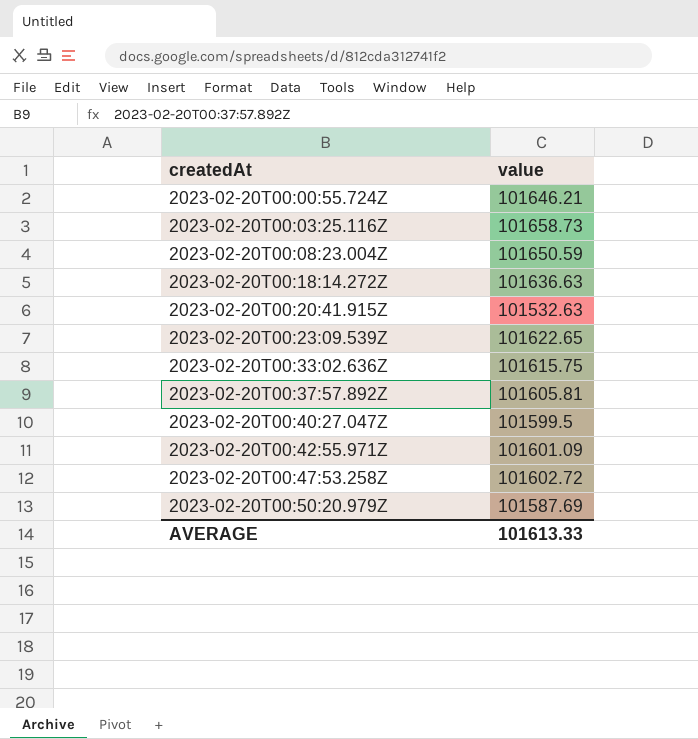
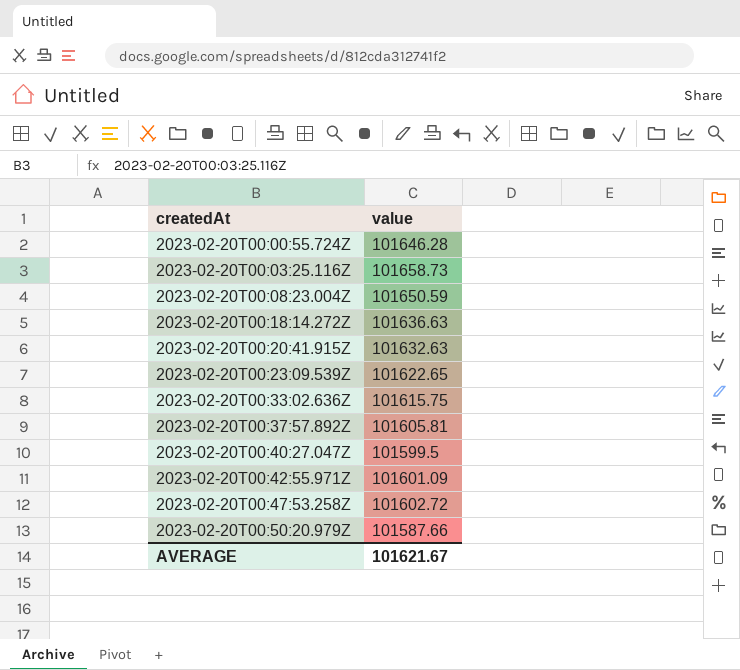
2023-02-20T00:00:55.724Z | value: 101646.21 -> 101646.28
2023-02-20T00:20:41.915Z | value: 101532.63 -> 101632.63
2023-02-20T00:50:20.979Z | value: 101587.69 -> 101587.66
AVERAGE | value: 101613.33 -> 101621.67

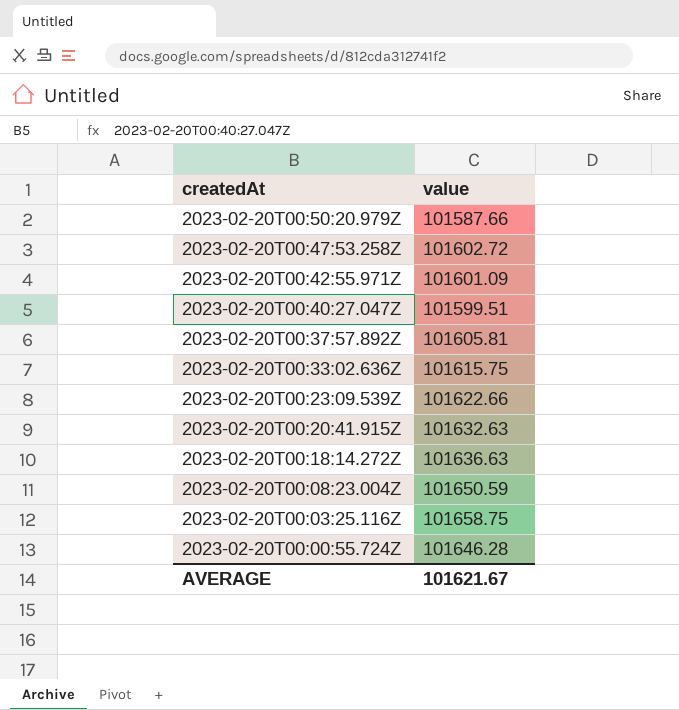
row order: createdAt ascending -> createdAt descending
2023-02-20T00:40:27.047Z | value: 101599.5 -> 101599.51
2023-02-20T00:23:09.539Z | value: 101622.65 -> 101622.66
2023-02-20T00:03:25.116Z | value: 101658.73 -> 101658.75

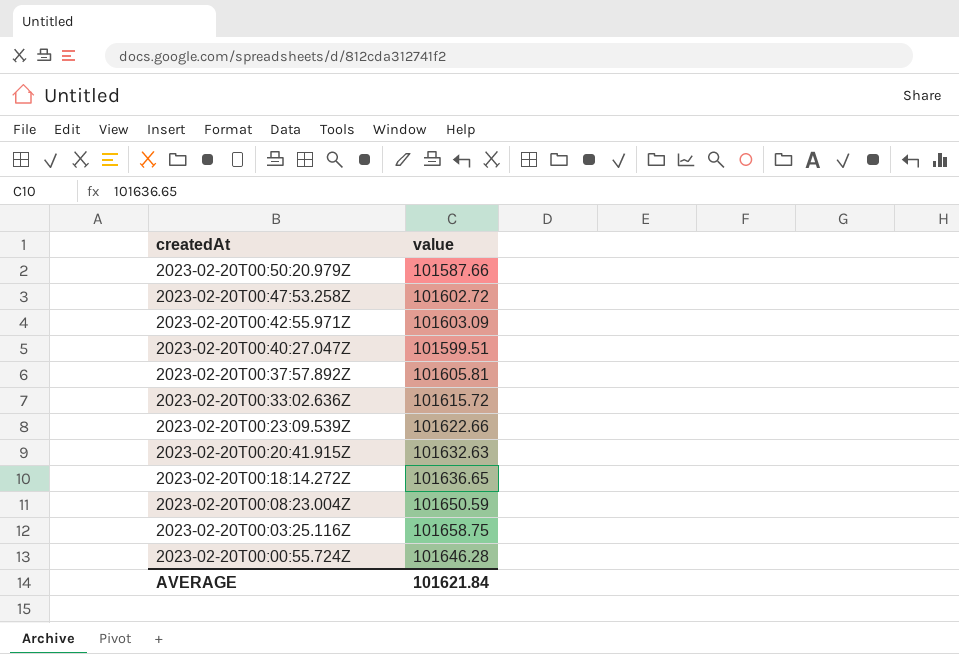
2023-02-20T00:42:55.971Z | value: 101601.09 -> 101603.09
2023-02-20T00:33:02.636Z | value: 101615.75 -> 101615.72
2023-02-20T00:18:14.272Z | value: 101636.63 -> 101636.65
AVERAGE | value: 101621.67 -> 101621.84

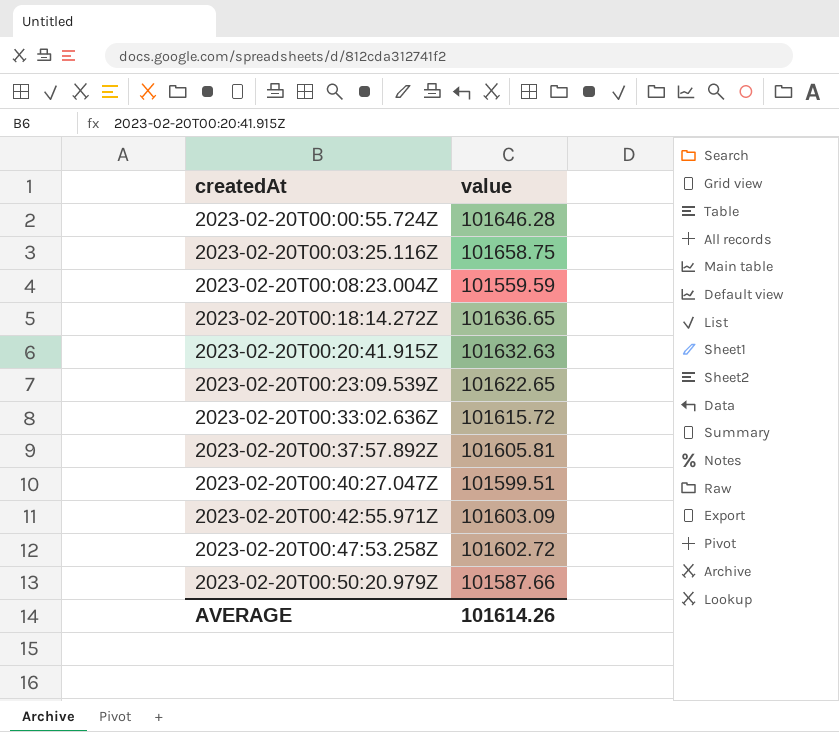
row order: createdAt descending -> createdAt ascending
2023-02-20T00:08:23.004Z | value: 101650.59 -> 101559.59
2023-02-20T00:23:09.539Z | value: 101622.66 -> 101622.65
AVERAGE | value: 101621.84 -> 101614.26

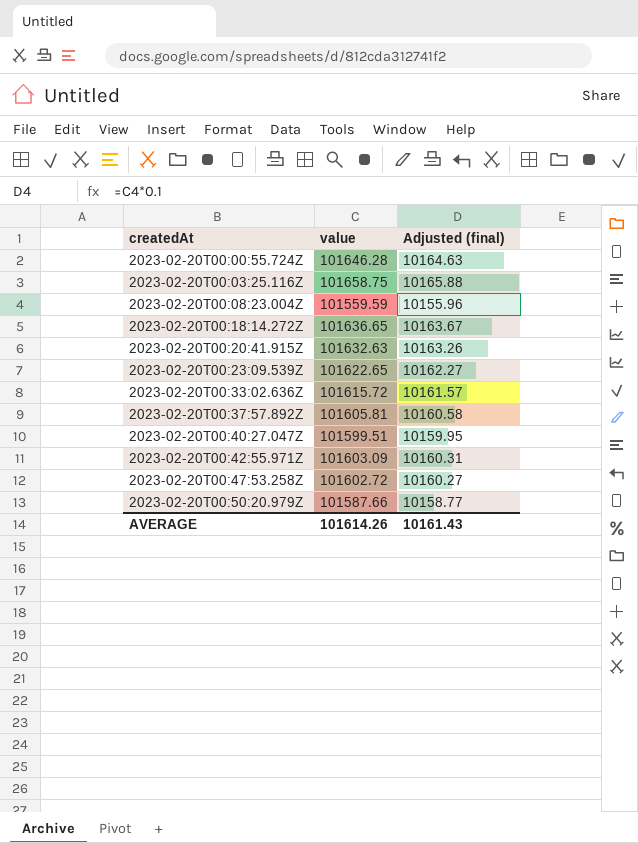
column Adjusted (final) | formula: none -> [value] * 0.1

